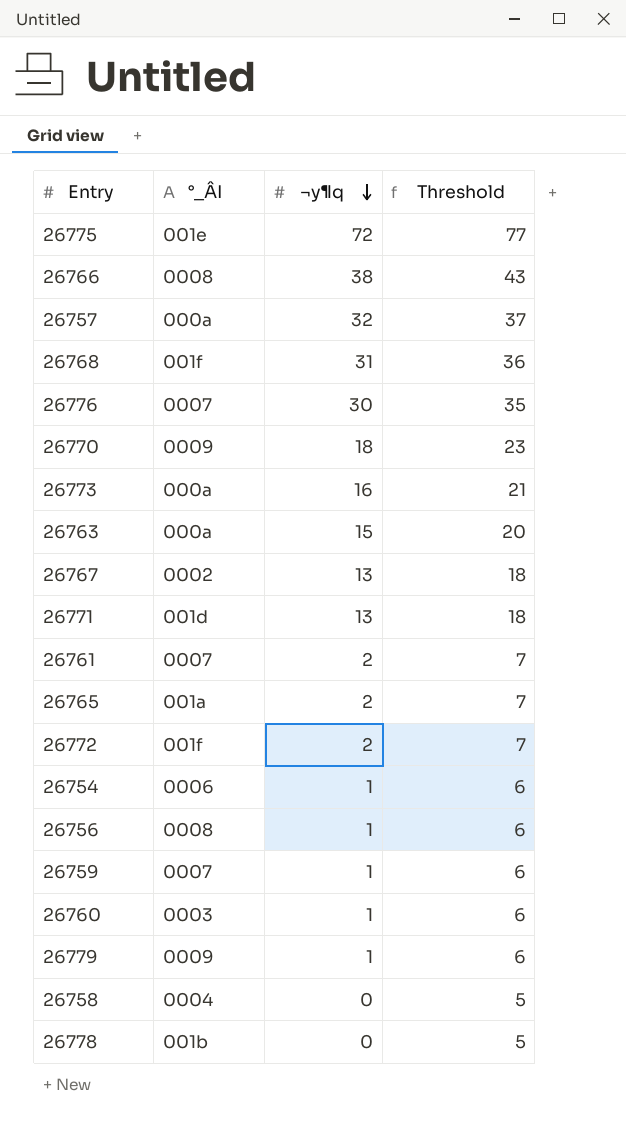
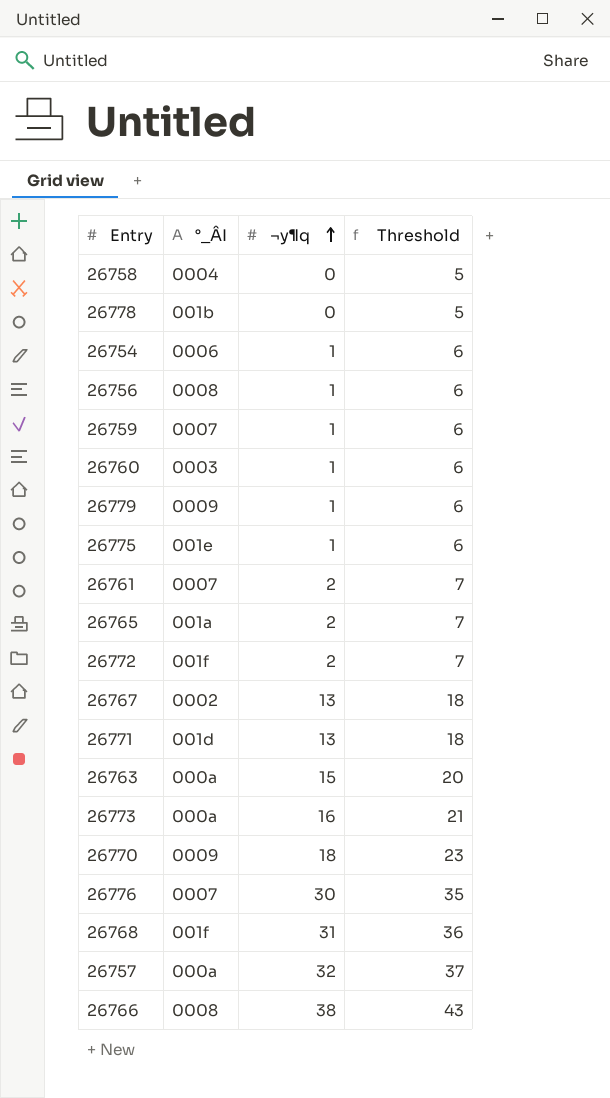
row order: ¬y¶q descending -> ¬y¶q ascending
26775 | ¬y¶q: 72 -> 1
26775 | Threshold: 77 -> 6

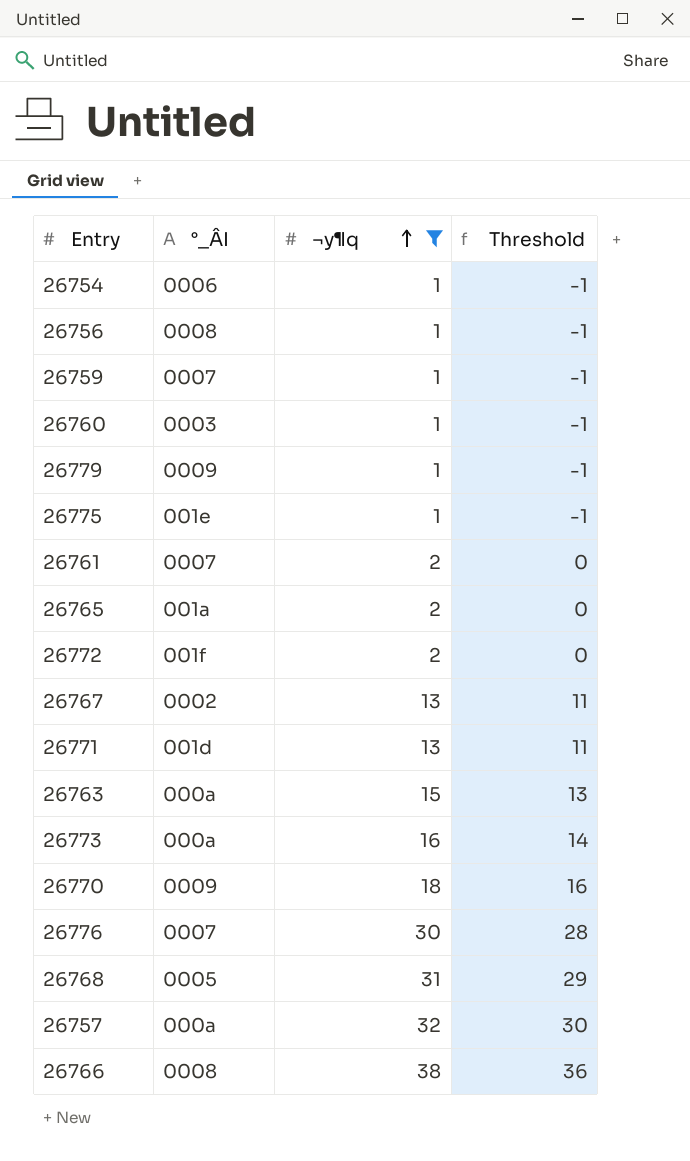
filter: none -> ¬y¶q != 0
column Threshold | formula: [¬y¶q] + 5 -> [¬y¶q] - 2
26768 | °_ÂI: 001f -> 0005

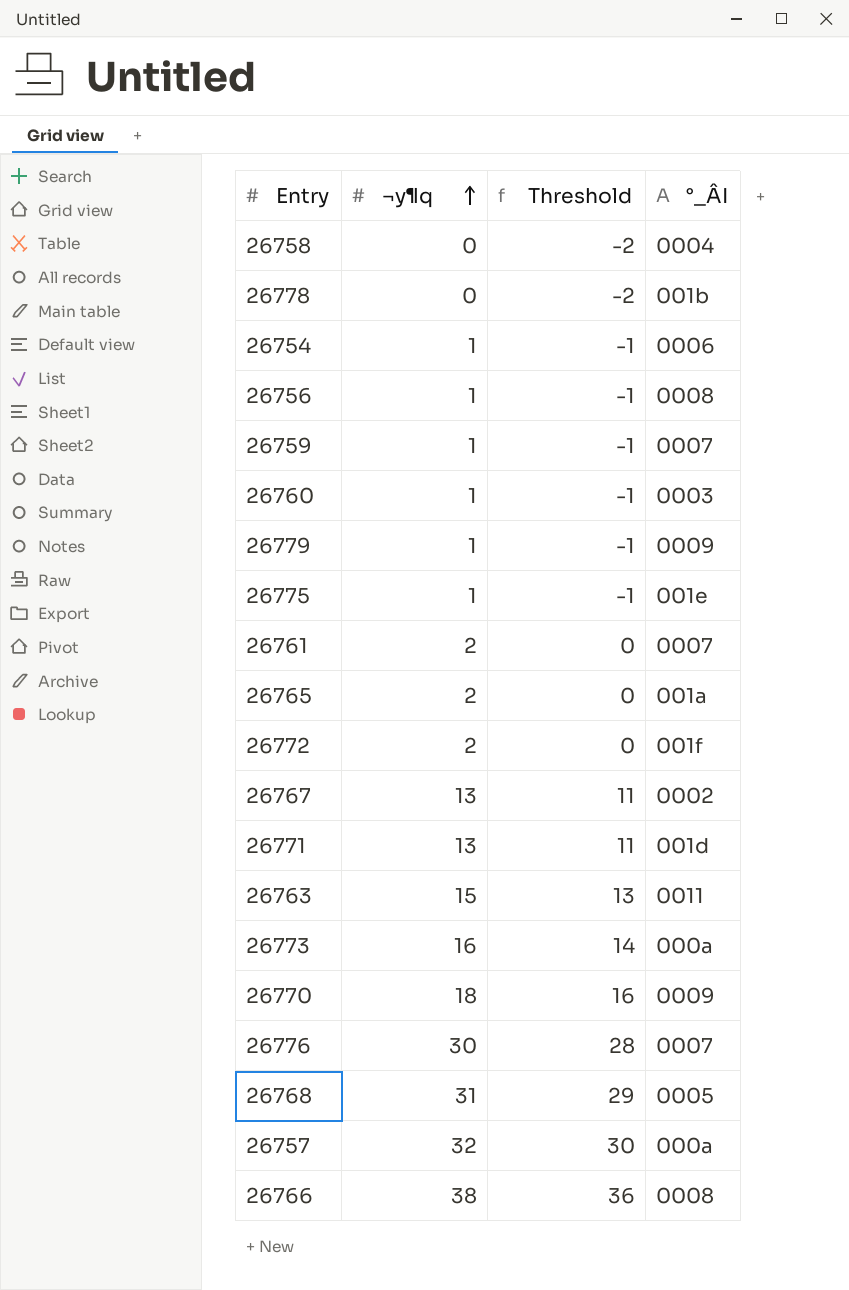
filter: ¬y¶q != 0 -> none
column °_ÂI | position: 2 -> 4
26763 | °_ÂI: 000a -> 0011

